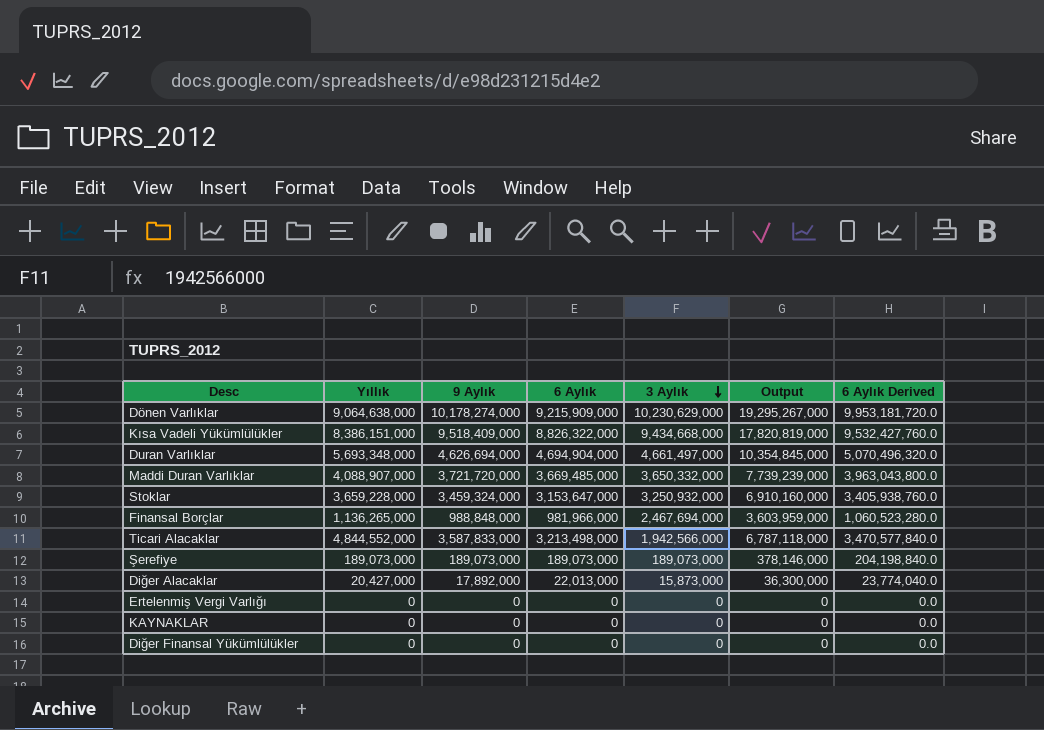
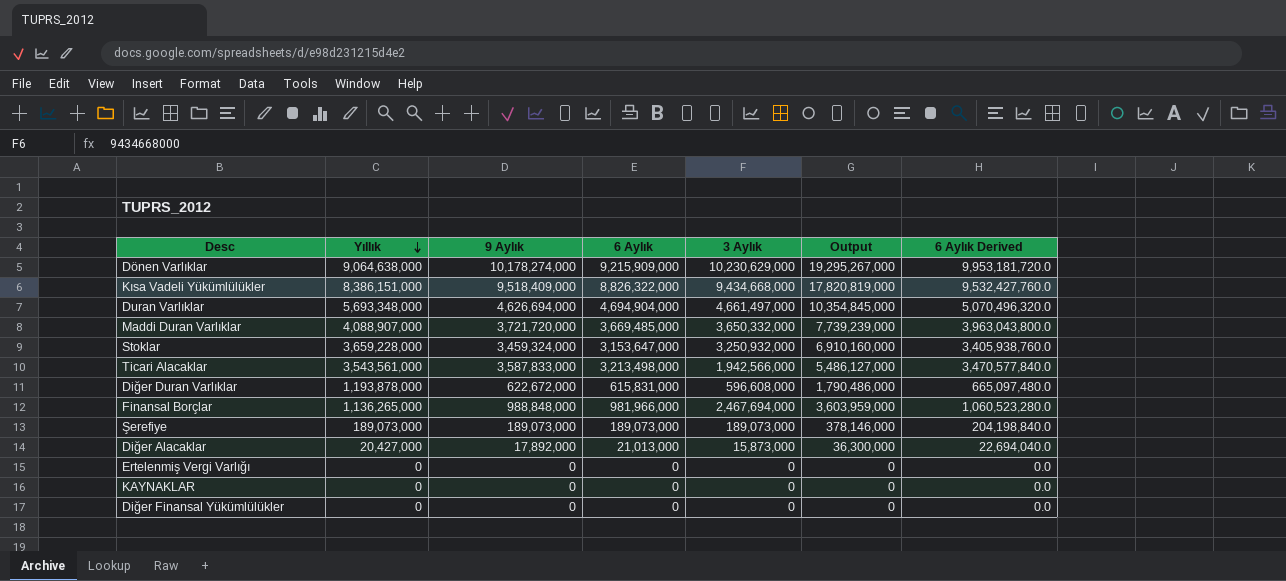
row order: 3 Aylık descending -> Yıllık descending
Ticari Alacaklar | Yıllık: 4,844,552,000 -> 3,543,561,000
Ticari Alacaklar | Output: 6,787,118,000 -> 5,486,127,000
row Diğer Duran Varlıklar: none -> 1,193,878,000 | 622,672,000 | 615,831,000 | 596,608,000 | 1,790,486,000 | 665,097,480.0
Diğer Alacaklar | 6 Aylık: 22,013,000 -> 21,013,000
Diğer Alacaklar | 6 Aylık Derived: 23,774,040.0 -> 22,694,040.0

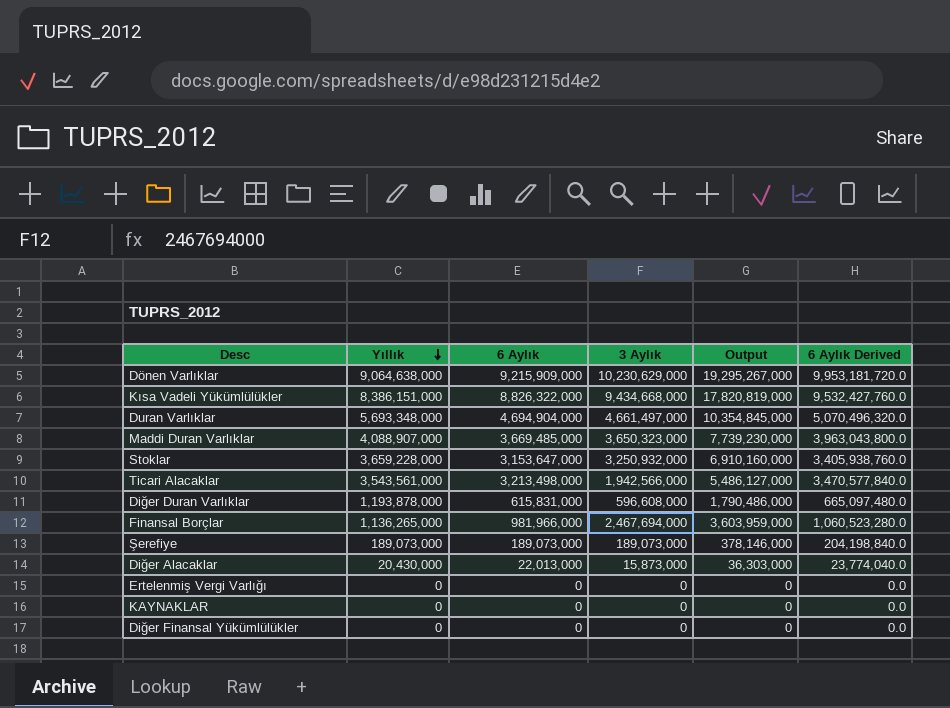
column 9 Aylık | position: 3 -> none
Maddi Duran Varlıklar | 3 Aylık: 3,650,332,000 -> 3,650,323,000
Maddi Duran Varlıklar | Output: 7,739,239,000 -> 7,739,230,000
Diğer Alacaklar | Yıllık: 20,427,000 -> 20,430,000
Diğer Alacaklar | 6 Aylık: 21,013,000 -> 22,013,000
Diğer Alacaklar | Output: 36,300,000 -> 36,303,000
Diğer Alacaklar | 6 Aylık Derived: 22,694,040.0 -> 23,774,040.0

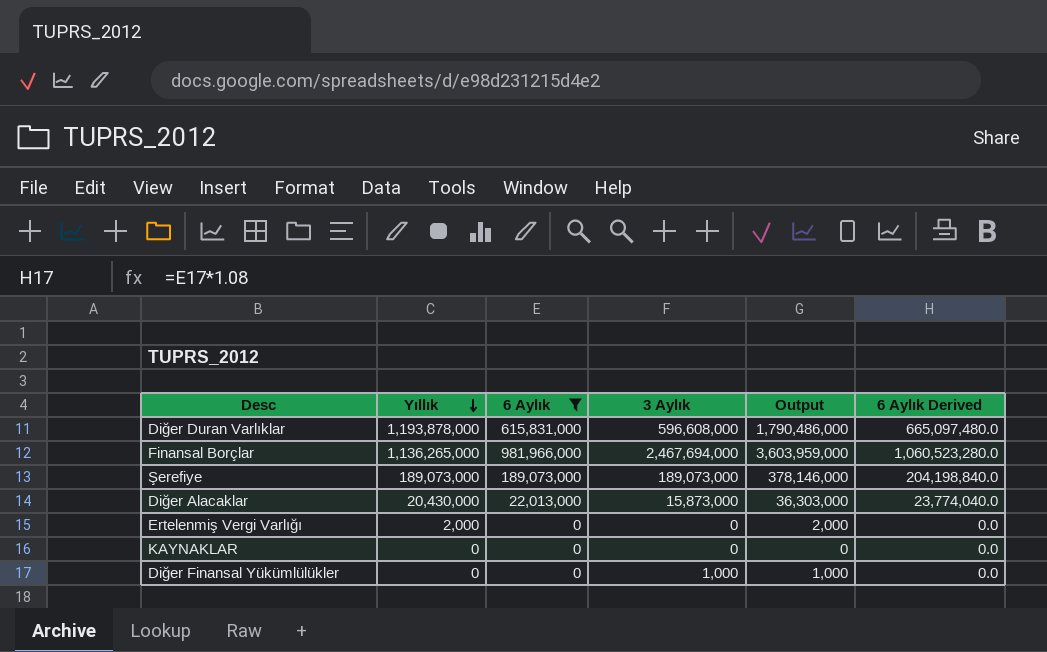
filter: none -> 6 Aylık <= 981,966,000
Ertelenmiş Vergi Varlığı | Yıllık: 0 -> 2,000
Ertelenmiş Vergi Varlığı | Output: 0 -> 2,000
Diğer Finansal Yükümlülükler | 3 Aylık: 0 -> 1,000
Diğer Finansal Yükümlülükler | Output: 0 -> 1,000

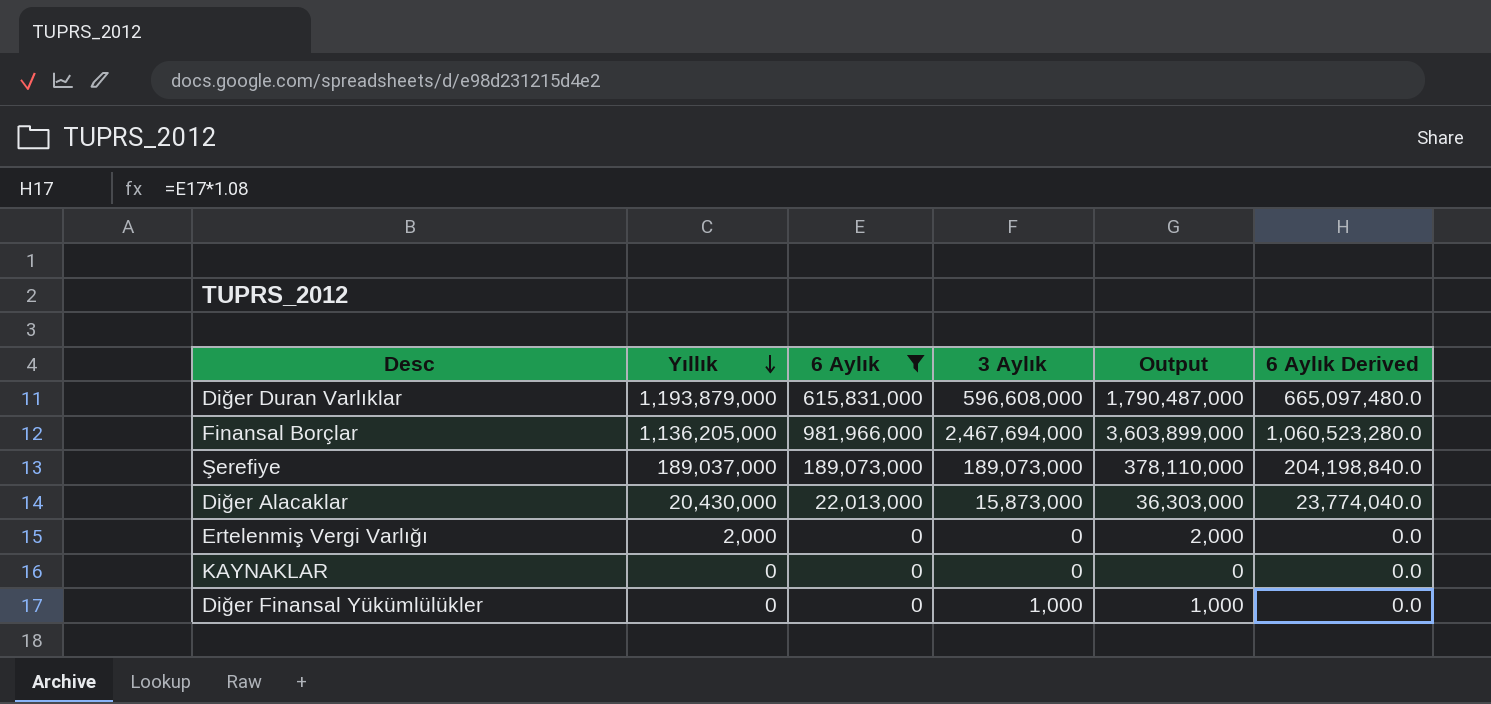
Diğer Duran Varlıklar | Yıllık: 1,193,878,000 -> 1,193,879,000
Diğer Duran Varlıklar | Output: 1,790,486,000 -> 1,790,487,000
Finansal Borçlar | Yıllık: 1,136,265,000 -> 1,136,205,000
Finansal Borçlar | Output: 3,603,959,000 -> 3,603,899,000
Şerefiye | Yıllık: 189,073,000 -> 189,037,000
Şerefiye | Output: 378,146,000 -> 378,110,000

